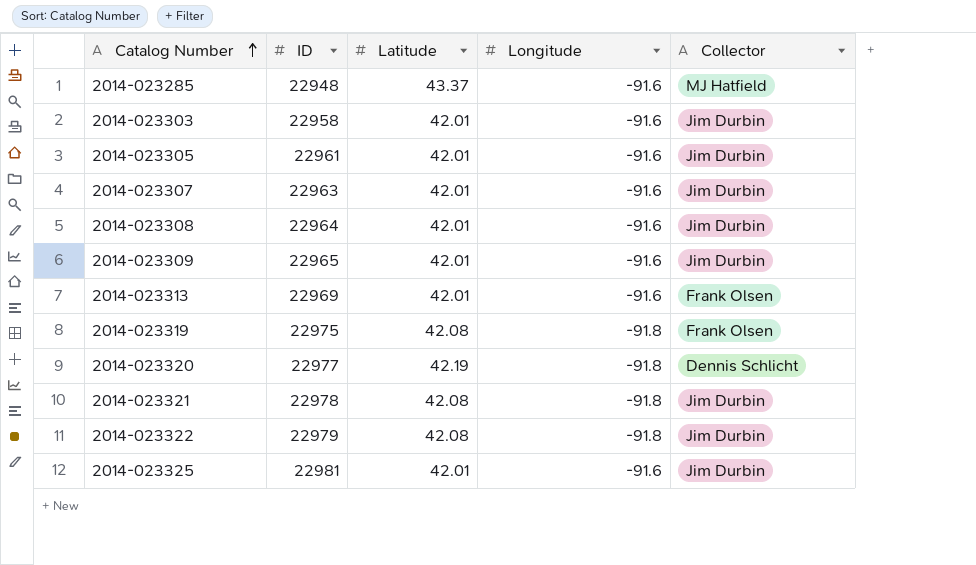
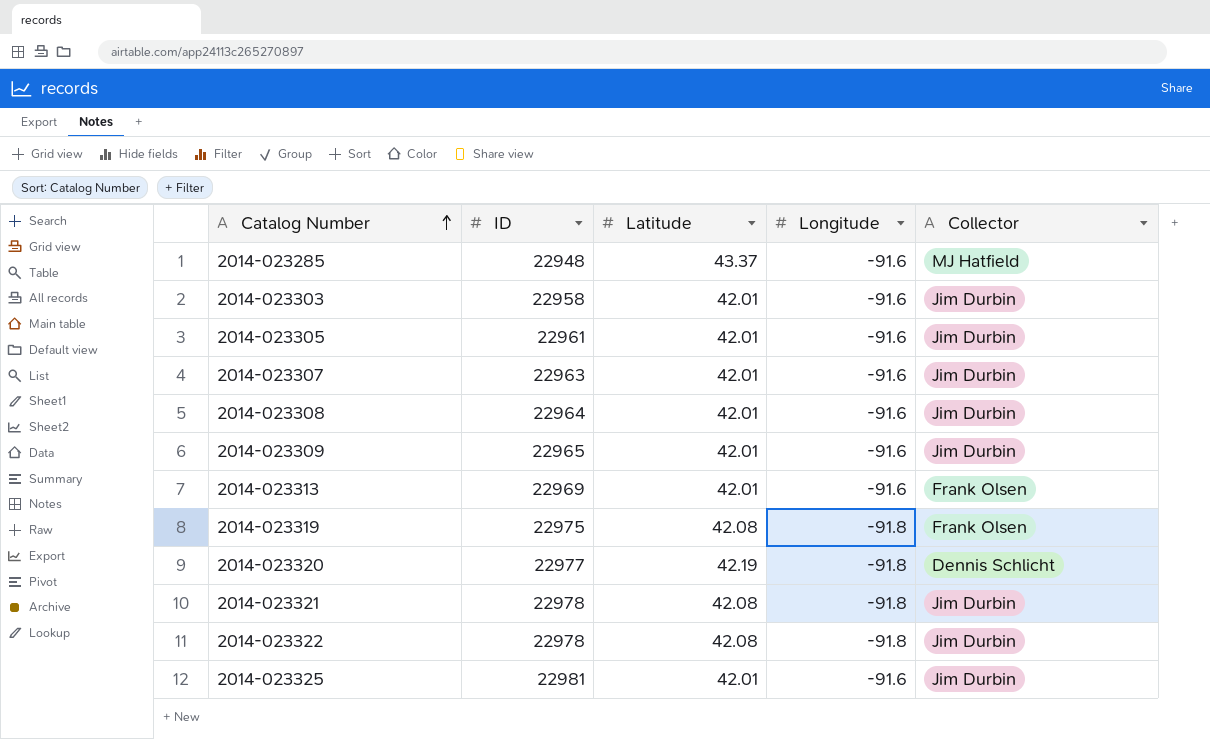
2014-023322 | ID: 22979 -> 22978

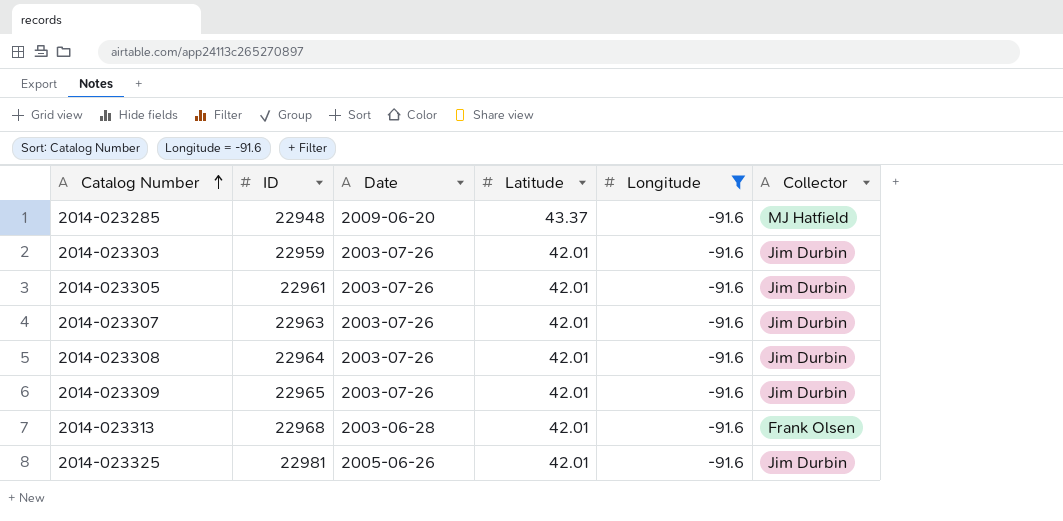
filter: none -> Longitude = -91.6
column Date | position: none -> 3
2014-023303 | ID: 22958 -> 22959
2014-023313 | ID: 22969 -> 22968

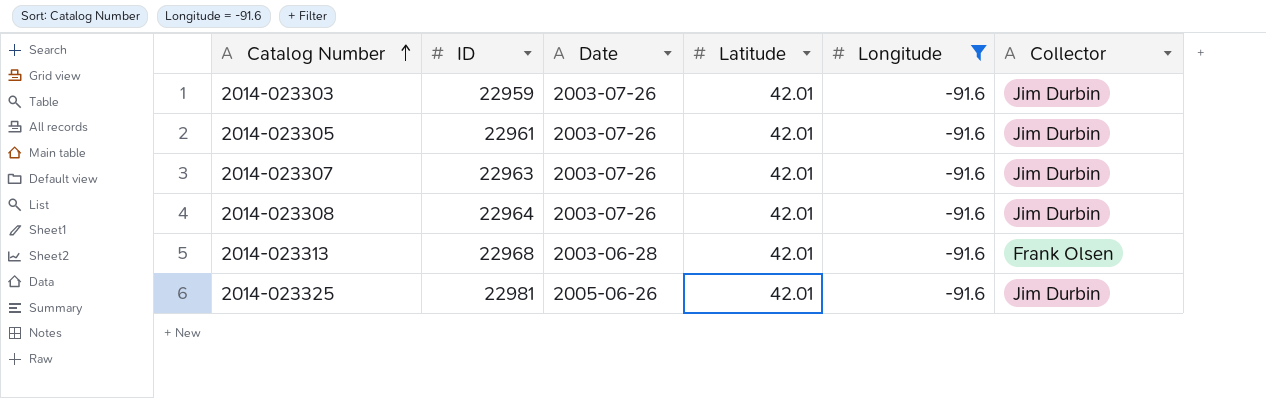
row 2014-023285: 22948 | 2009-06-20 | 43.37 | -91.6 | MJ Hatfield -> none
row 2014-023309: 22965 | 2003-07-26 | 42.01 | -91.6 | Jim Durbin -> none

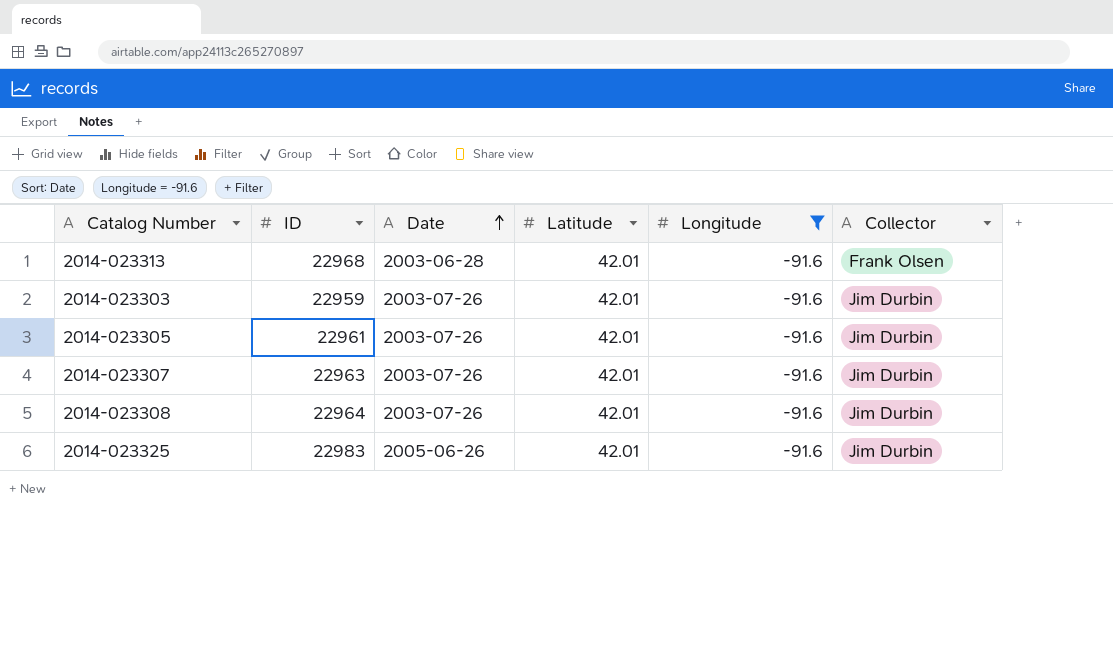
row order: Catalog Number ascending -> Date ascending
2014-023325 | ID: 22981 -> 22983

